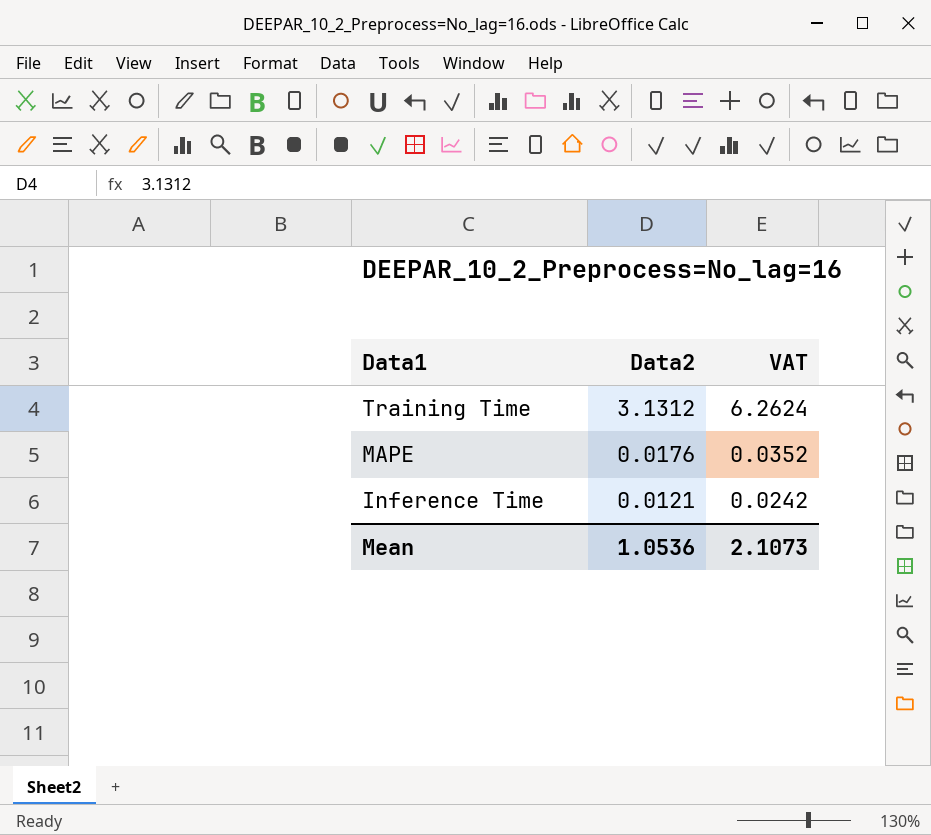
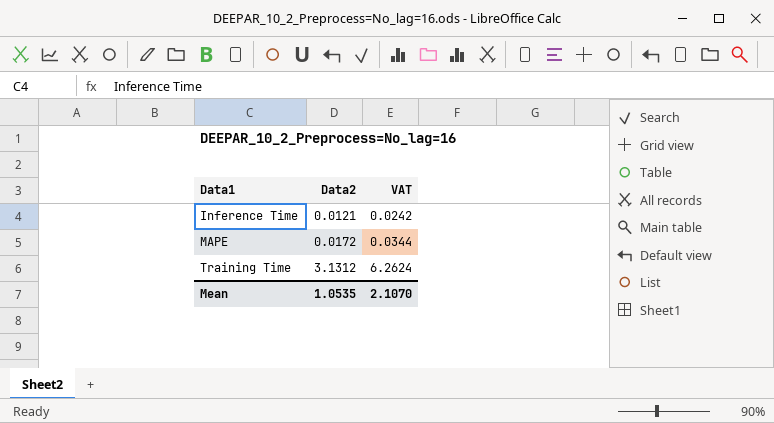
row order: Data1 descending -> Data1 ascending
MAPE | Data2: 0.0176 -> 0.0172
MAPE | VAT: 0.0352 -> 0.0344
Mean | Data2: 1.0536 -> 1.0535
Mean | VAT: 2.1073 -> 2.1070

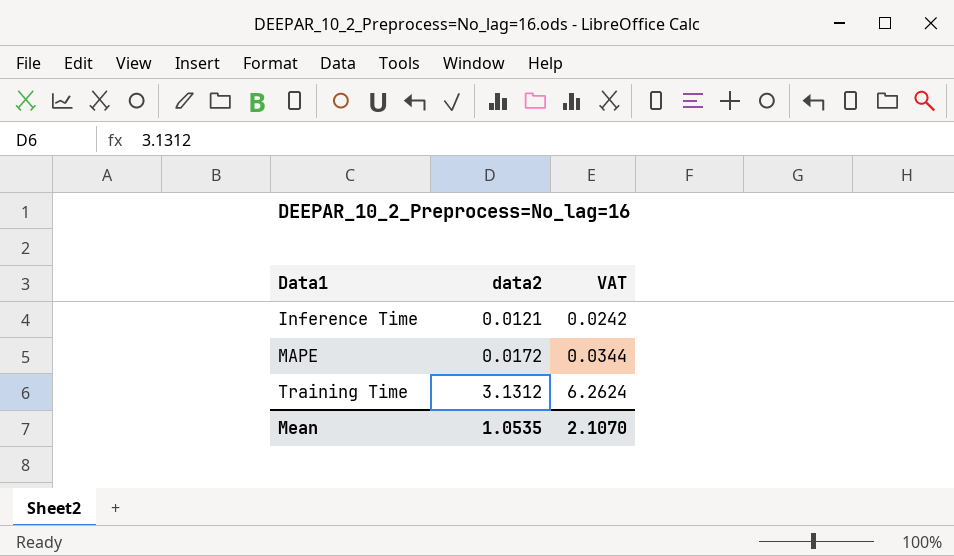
column name: Data2 -> data2

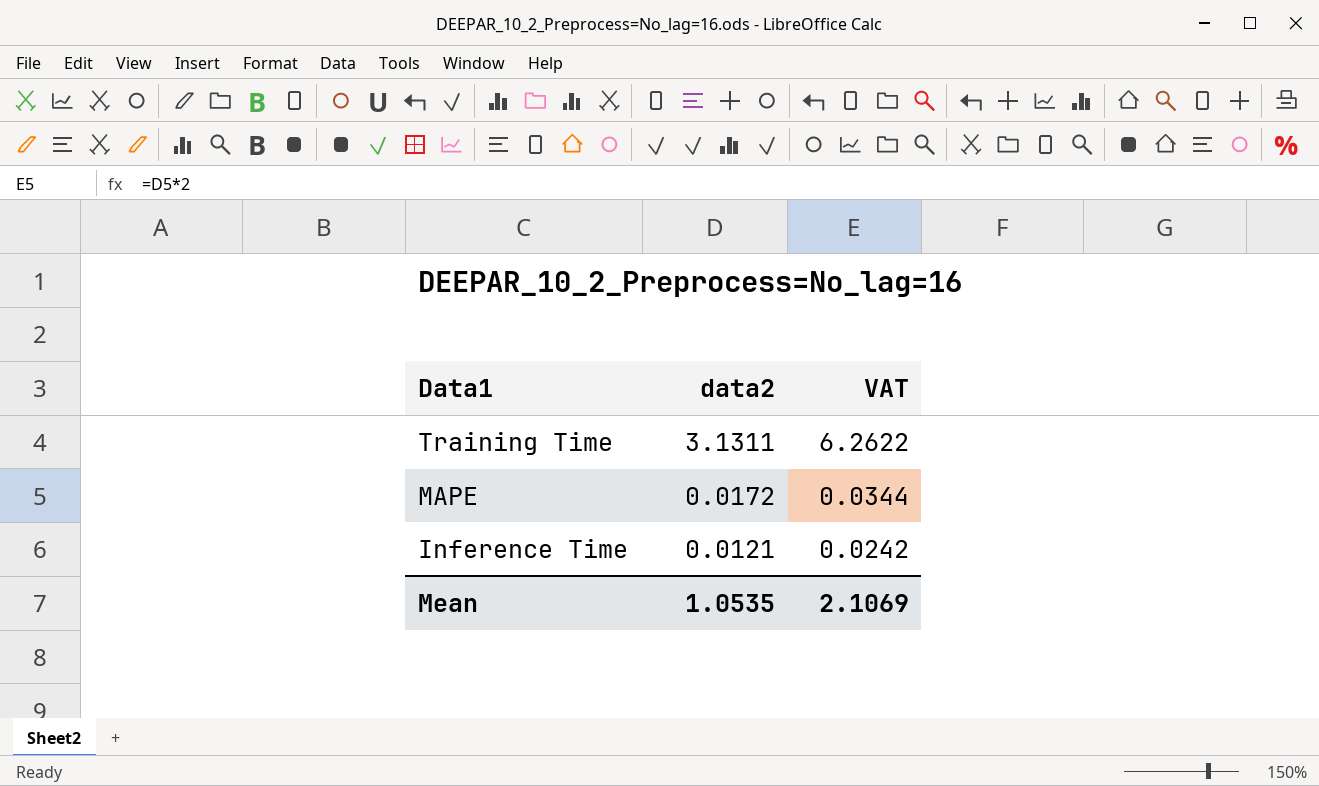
row order: Data1 ascending -> Data1 descending
Training Time | data2: 3.1312 -> 3.1311
Training Time | VAT: 6.2624 -> 6.2622
Mean | VAT: 2.1070 -> 2.1069

